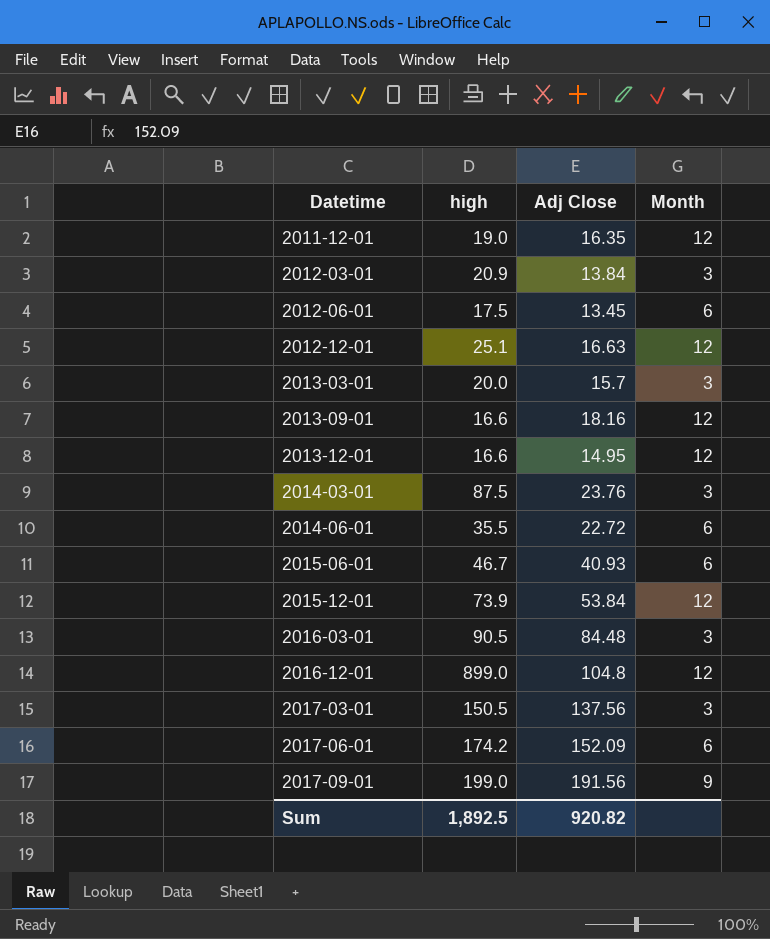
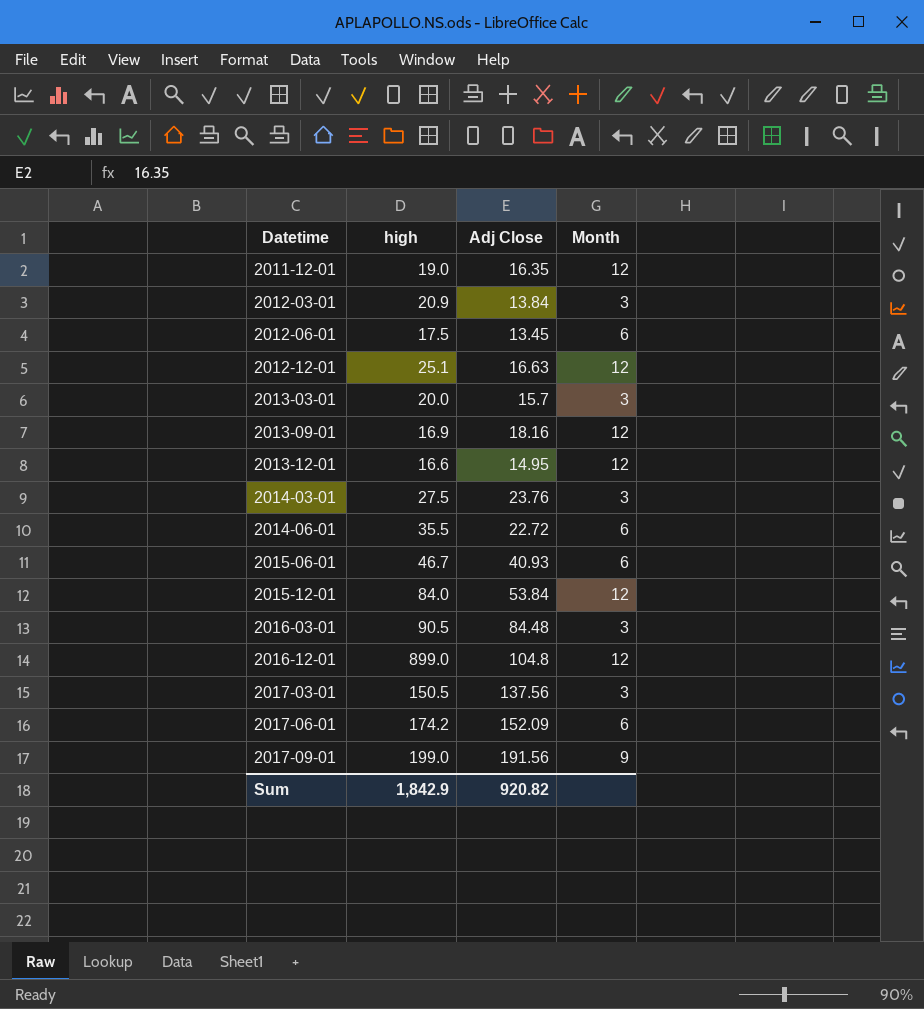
2013-09-01 | high: 16.6 -> 16.9
2014-03-01 | high: 87.5 -> 27.5
2015-12-01 | high: 73.9 -> 84.0
Sum | high: 1,892.5 -> 1,842.9

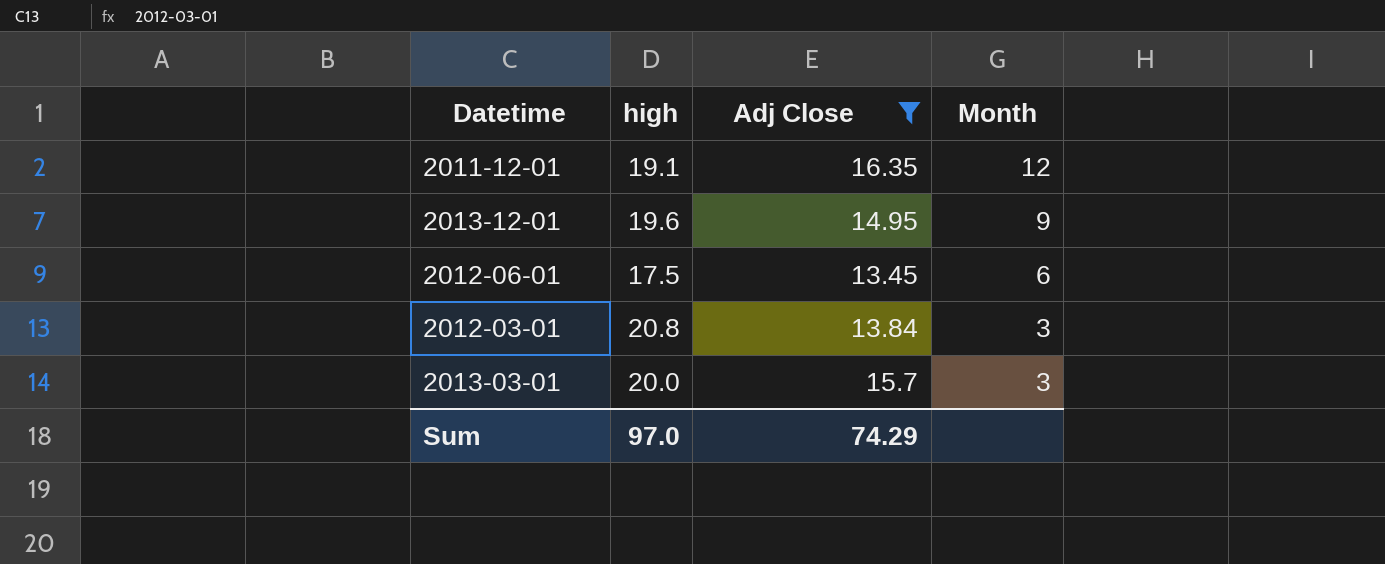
filter: none -> Adj Close <= 16.35
row order: Datetime ascending -> Month descending
2011-12-01 | high: 19.0 -> 19.1
2013-12-01 | high: 16.6 -> 19.6
2013-12-01 | Month: 12 -> 9
2012-03-01 | high: 20.9 -> 20.8
Sum | high: 1,842.9 -> 97.0
Sum | Adj Close: 920.82 -> 74.29

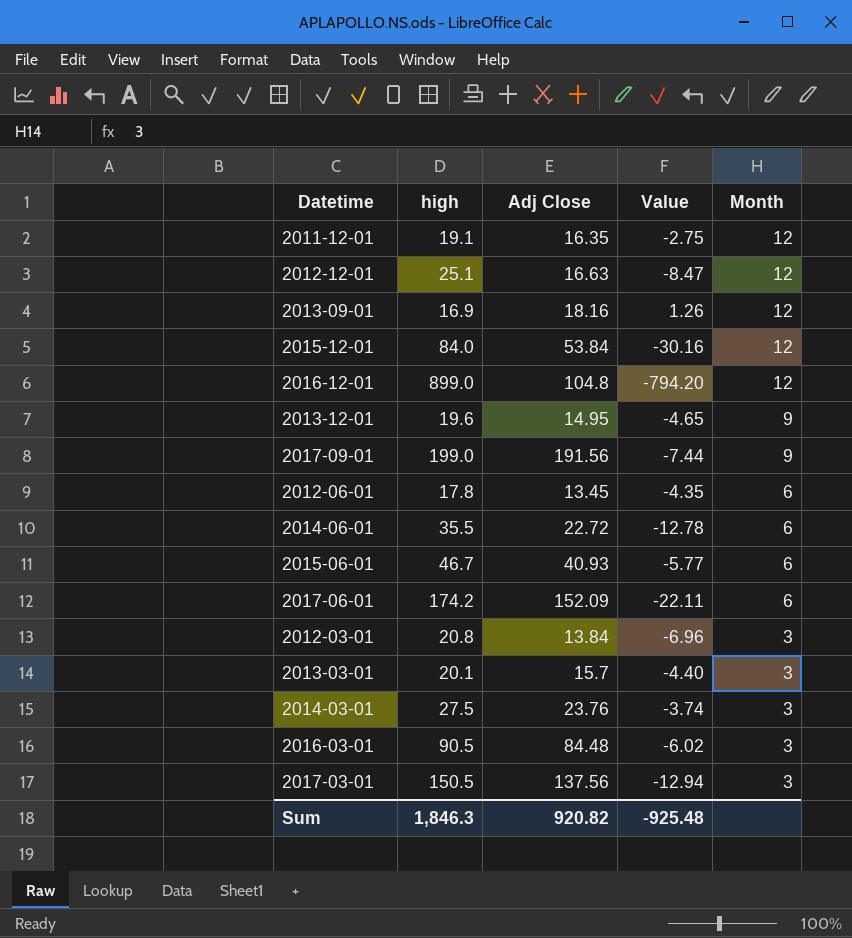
filter: Adj Close <= 16.35 -> none
column Value | formula: none -> [Adj Close] - [high]
2012-06-01 | high: 17.5 -> 17.8
2013-03-01 | high: 20.0 -> 20.1
Sum | high: 97.0 -> 1,846.3
Sum | Adj Close: 74.29 -> 920.82

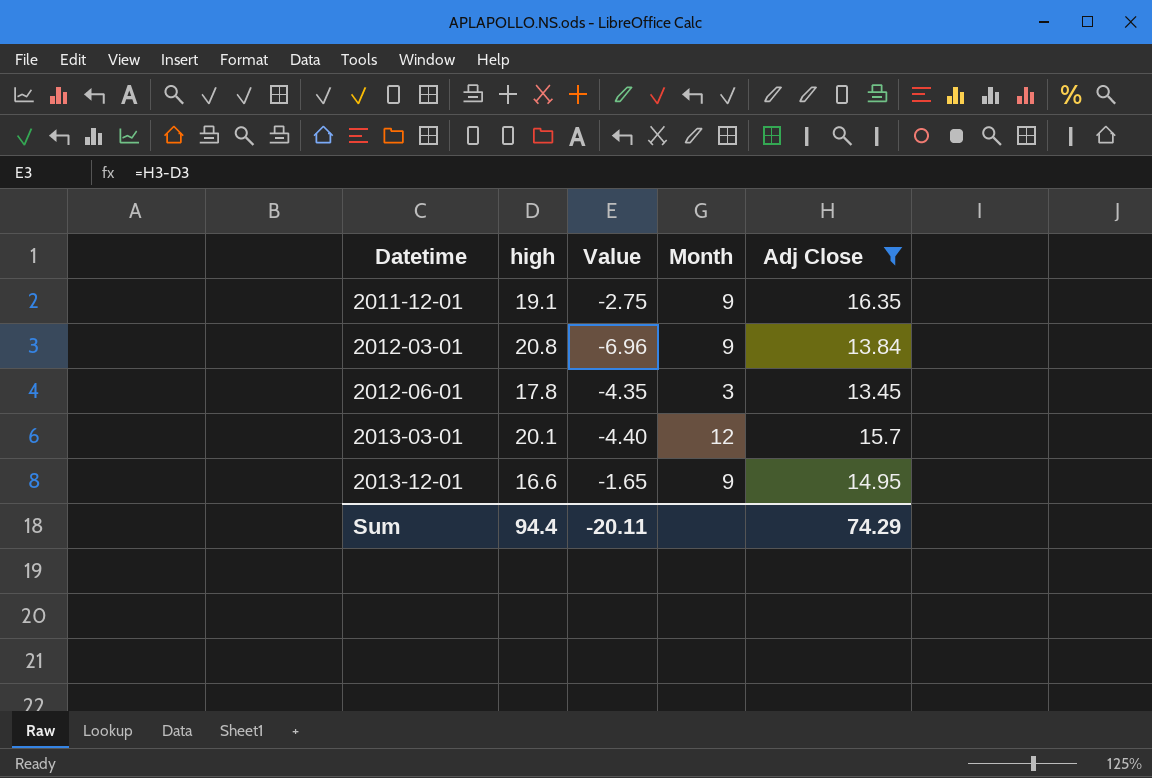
filter: none -> Adj Close <= 16.35
row order: Month descending -> Datetime ascending
column Adj Close | position: 3 -> 5
2011-12-01 | Month: 12 -> 9
2012-03-01 | Month: 3 -> 9
2012-06-01 | Month: 6 -> 3
2013-03-01 | Month: 3 -> 12
2013-12-01 | high: 19.6 -> 16.6
2013-12-01 | Value: -4.65 -> -1.65
Sum | high: 1,846.3 -> 94.4
Sum | Value: -925.48 -> -20.11
Sum | Adj Close: 920.82 -> 74.29

